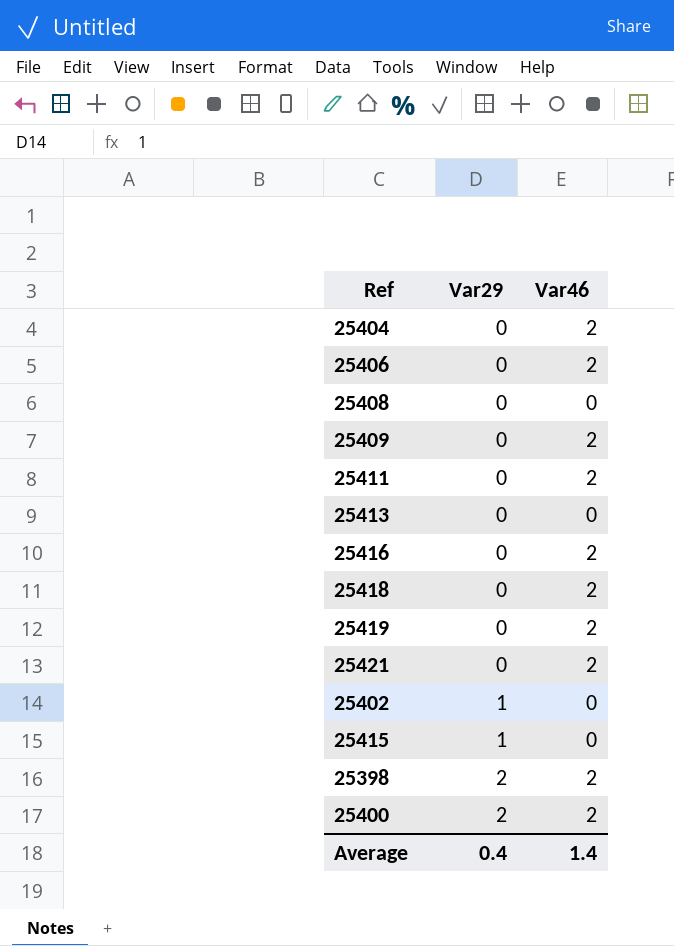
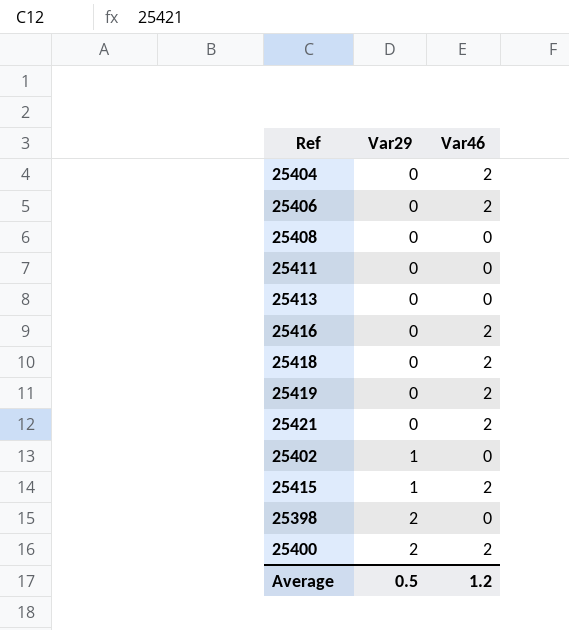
row 25409: 0 | 2 -> none
25411 | Var46: 2 -> 0
25415 | Var46: 0 -> 2
25398 | Var46: 2 -> 0
Average | Var29: 0.4 -> 0.5
Average | Var46: 1.4 -> 1.2

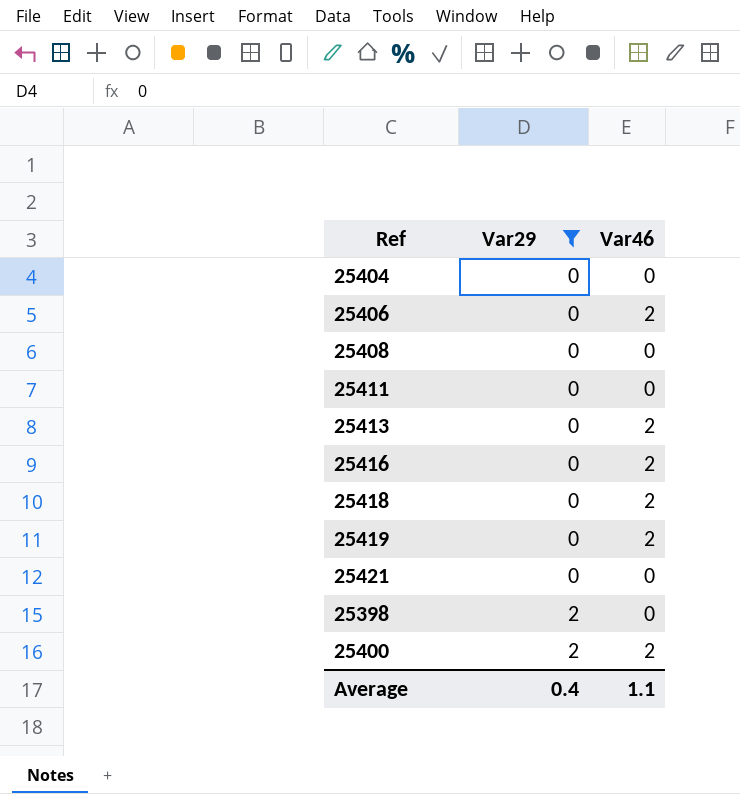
filter: none -> Var29 != 1
25404 | Var46: 2 -> 0
25413 | Var46: 0 -> 2
25421 | Var46: 2 -> 0
Average | Var29: 0.5 -> 0.4
Average | Var46: 1.2 -> 1.1

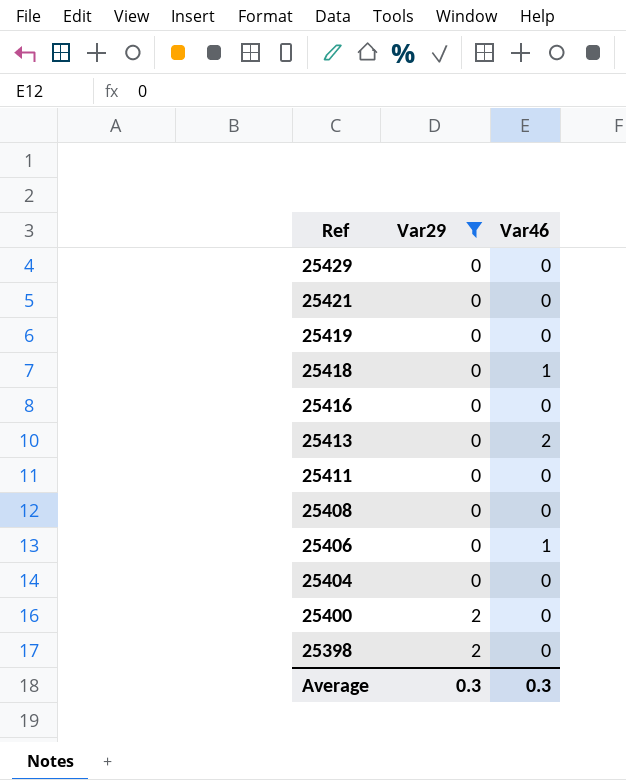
row order: Var29 ascending -> Ref descending
row 25429: none -> 0 | 0
25419 | Var46: 2 -> 0
25418 | Var46: 2 -> 1
25416 | Var46: 2 -> 0
25406 | Var46: 2 -> 1
25400 | Var46: 2 -> 0
Average | Var29: 0.4 -> 0.3
Average | Var46: 1.1 -> 0.3

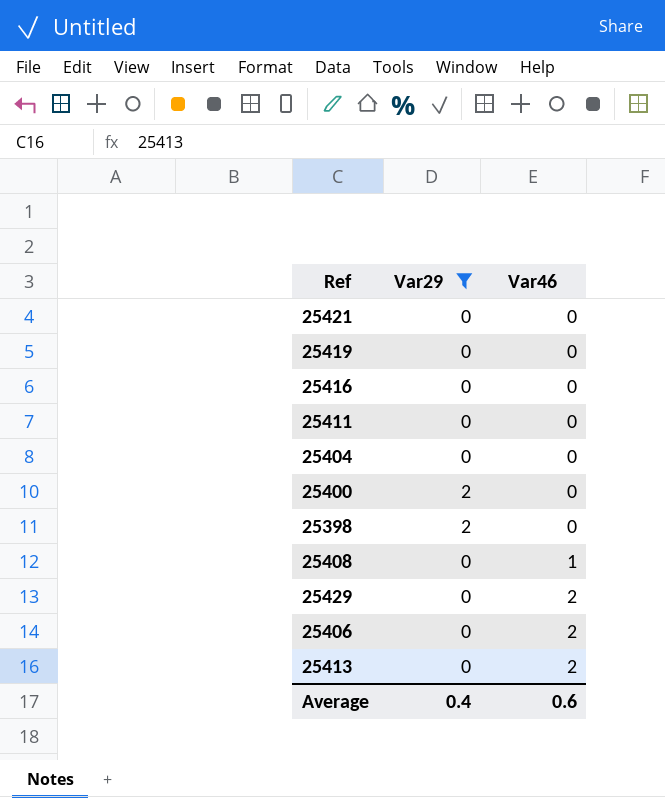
row order: Ref descending -> Var46 ascending
row 25418: 0 | 1 -> none
25408 | Var46: 0 -> 1
25429 | Var46: 0 -> 2
25406 | Var46: 1 -> 2
Average | Var29: 0.3 -> 0.4
Average | Var46: 0.3 -> 0.6

